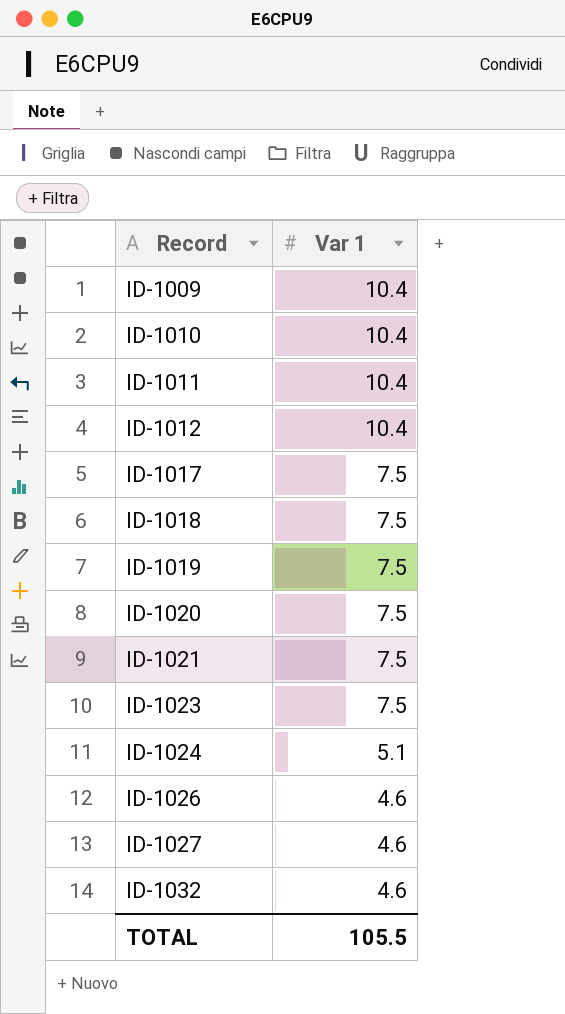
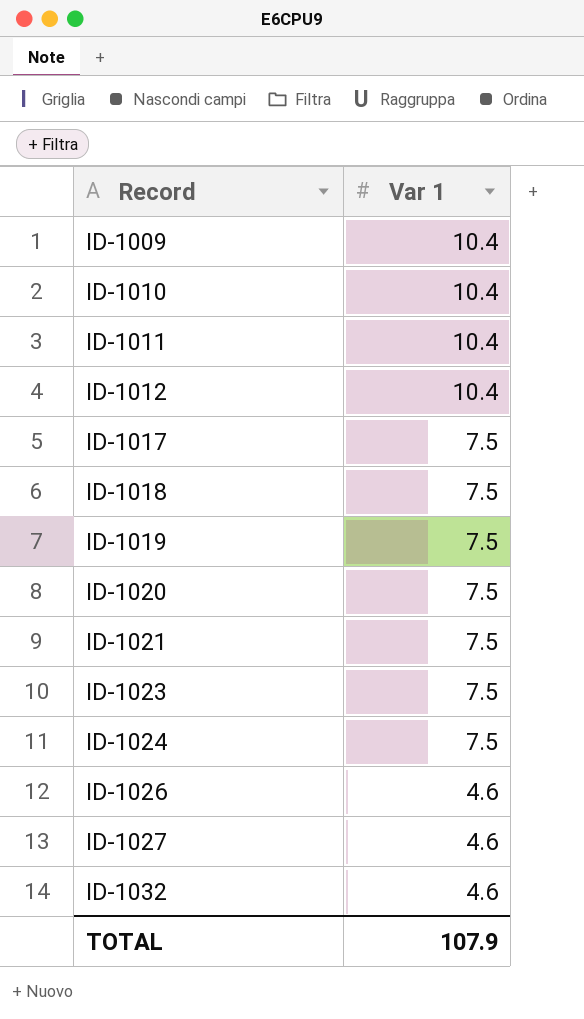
ID-1024 | Var 1: 5.1 -> 7.5
TOTAL | Var 1: 105.5 -> 107.9

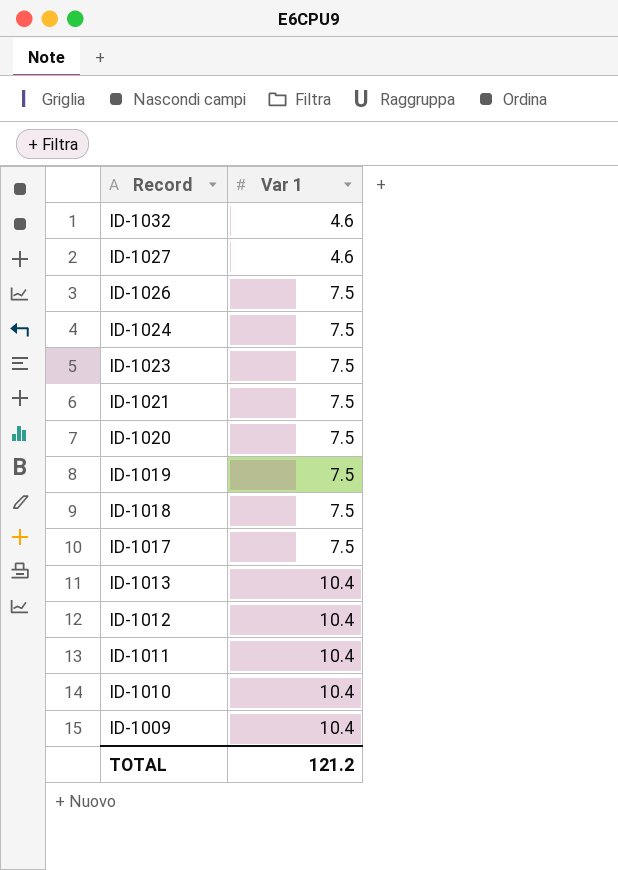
row order: Record ascending -> Record descending
ID-1026 | Var 1: 4.6 -> 7.5
row ID-1013: none -> 10.4
TOTAL | Var 1: 107.9 -> 121.2

